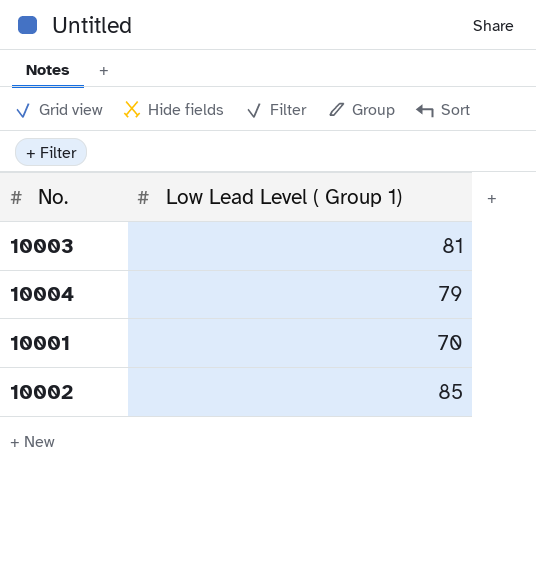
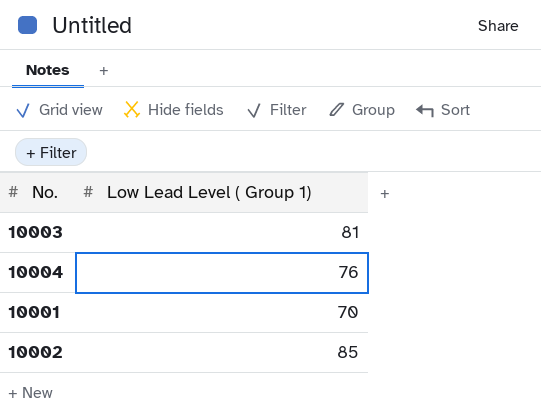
10004 | Low Lead Level ( Group 1): 79 -> 76

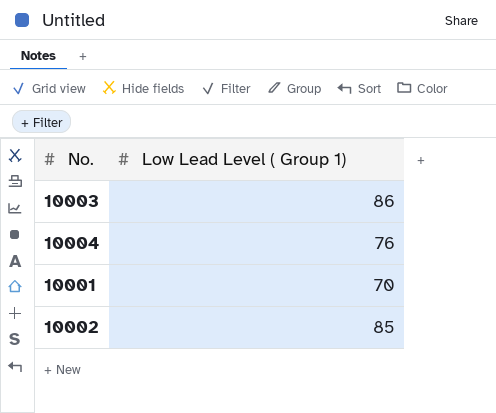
10003 | Low Lead Level ( Group 1): 81 -> 86

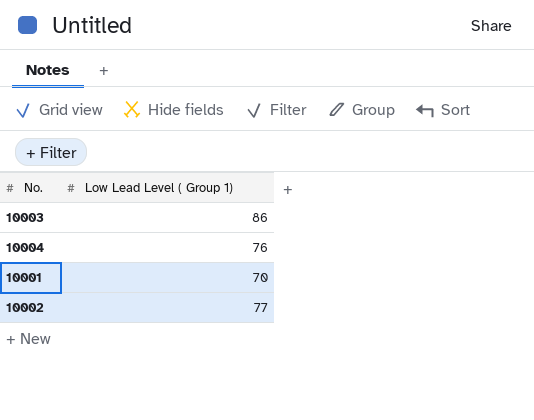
10002 | Low Lead Level ( Group 1): 85 -> 77

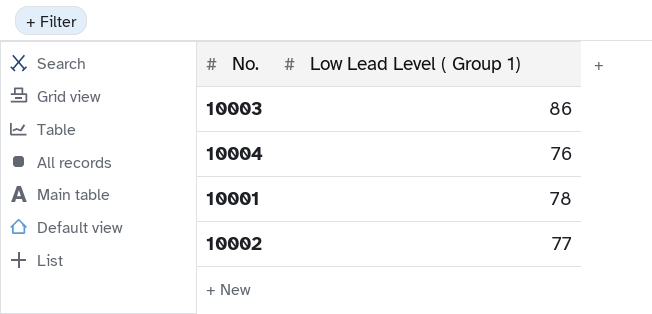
10001 | Low Lead Level ( Group 1): 70 -> 78

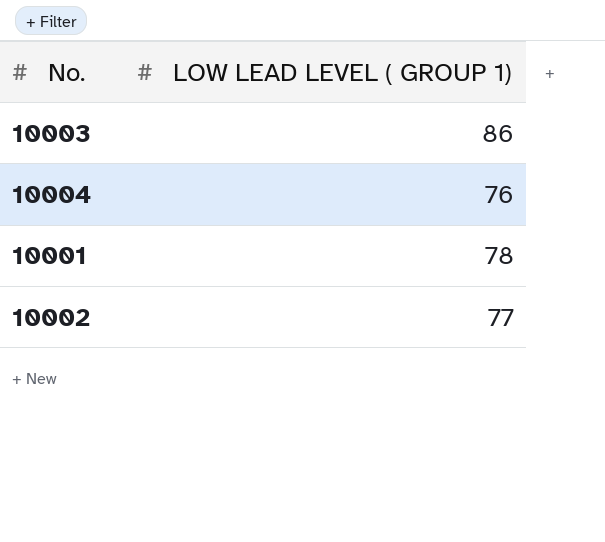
column name: Low Lead Level ( Group 1) -> LOW LEAD LEVEL ( GROUP 1)

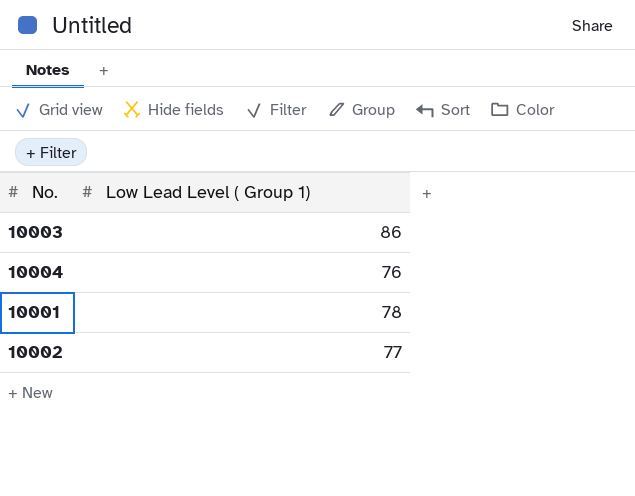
column name: LOW LEAD LEVEL ( GROUP 1) -> Low Lead Level ( Group 1)

